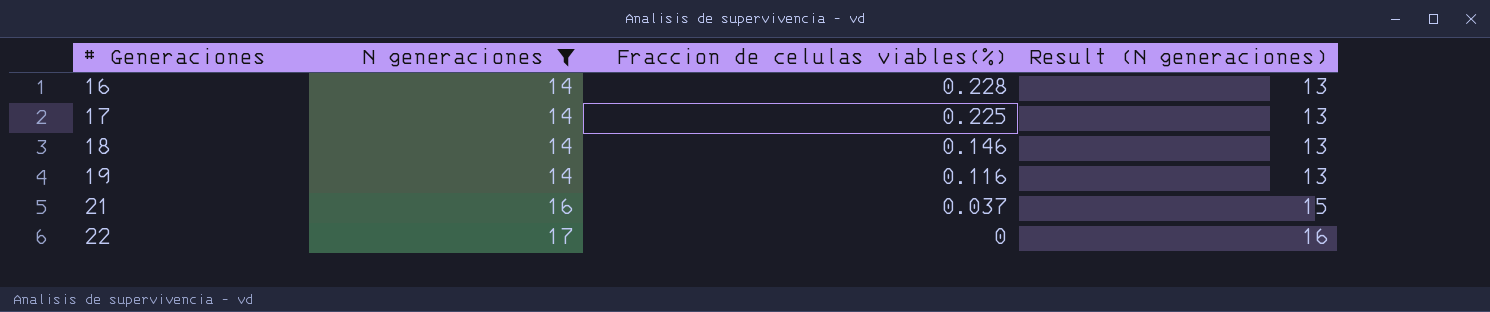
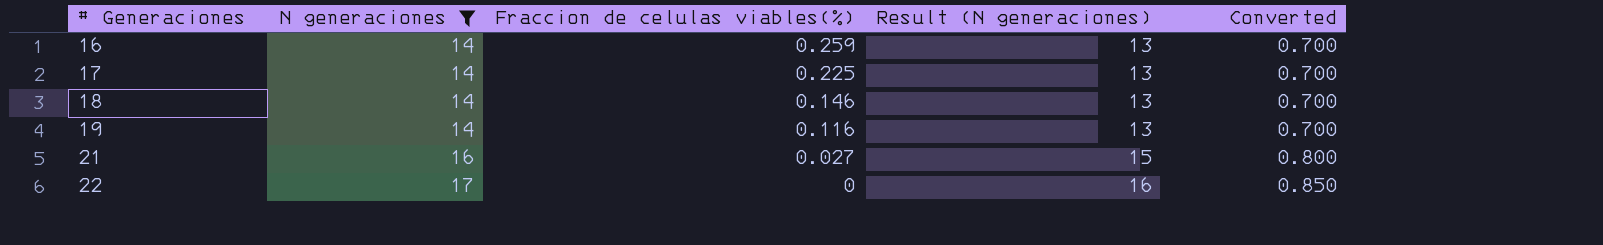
column Converted | formula: none -> [N generaciones] * 0.05
16 | Fraccion de celulas viables(%): 0.228 -> 0.259
21 | Fraccion de celulas viables(%): 0.037 -> 0.027

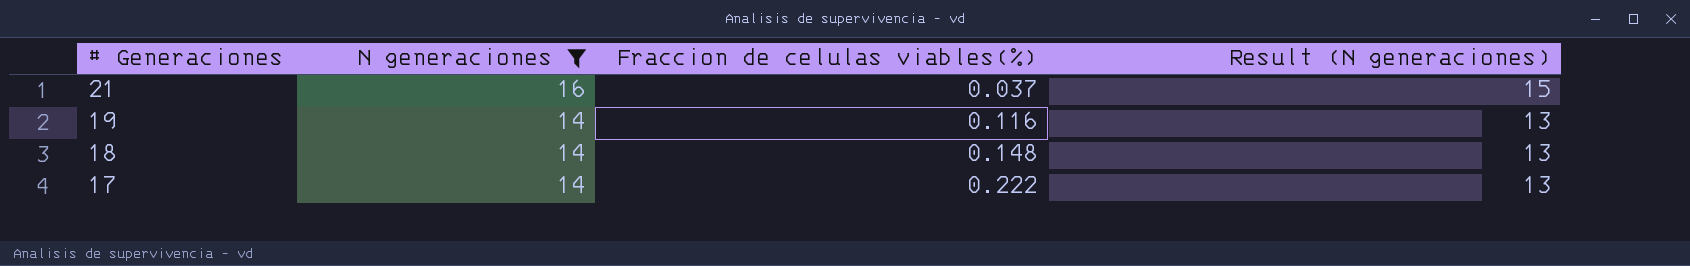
row order: # Generaciones ascending -> # Generaciones descending
column Converted | formula: [N generaciones] * 0.05 -> none
row 16: 14 | 0.259 | 13 | 0.700 -> none
row 22: 17 | 0 | 16 | 0.850 -> none
21 | Fraccion de celulas viables(%): 0.027 -> 0.037
18 | Fraccion de celulas viables(%): 0.146 -> 0.148
17 | Fraccion de celulas viables(%): 0.225 -> 0.222

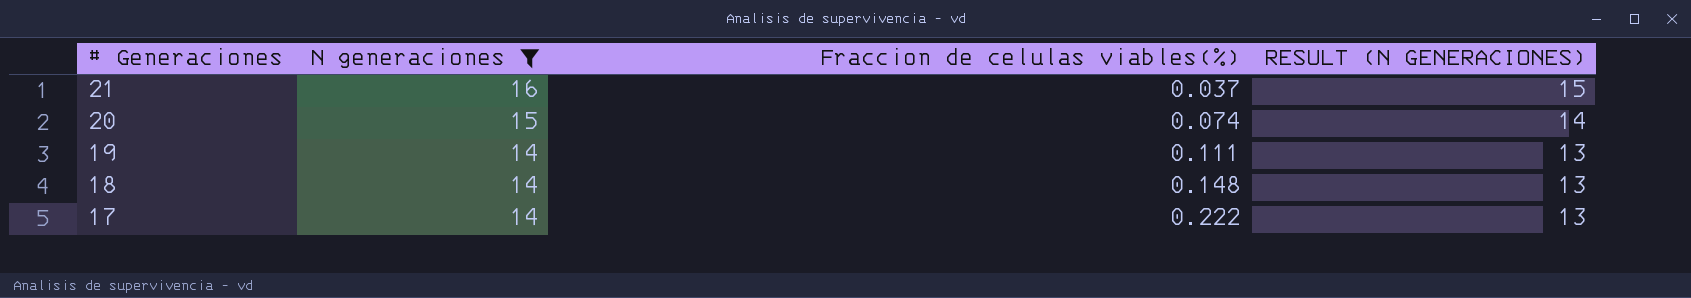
column name: Result (N generaciones) -> RESULT (N GENERACIONES)
row 20: none -> 15 | 0.074 | 14
19 | Fraccion de celulas viables(%): 0.116 -> 0.111

